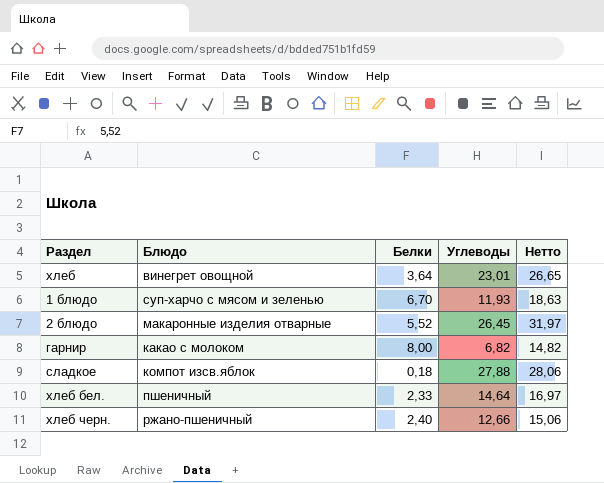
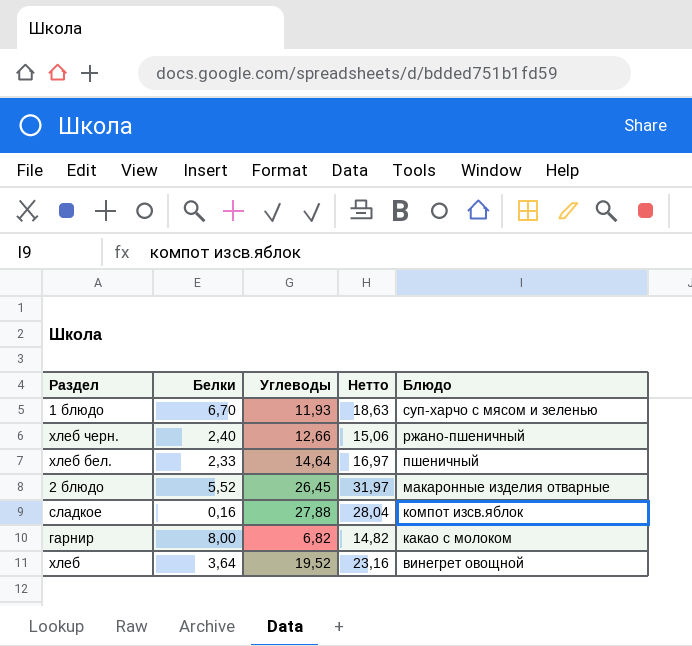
row order: none -> Блюдо descending
column Блюдо | position: 2 -> 5
сладкое | Белки: 0,18 -> 0,16
сладкое | Нетто: 28,06 -> 28,04
хлеб | Углеводы: 23,01 -> 19,52
хлеб | Нетто: 26,65 -> 23,16

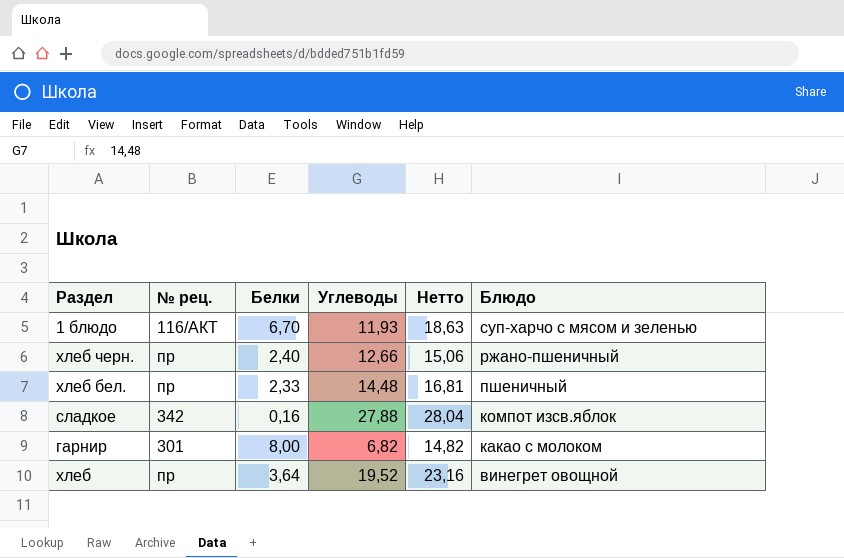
column № рец. | position: none -> 2
row 2 блюдо: 5,52 | 26,45 | 31,97 | макаронные изделия отварные -> none
хлеб бел. | Углеводы: 14,64 -> 14,48
хлеб бел. | Нетто: 16,97 -> 16,81

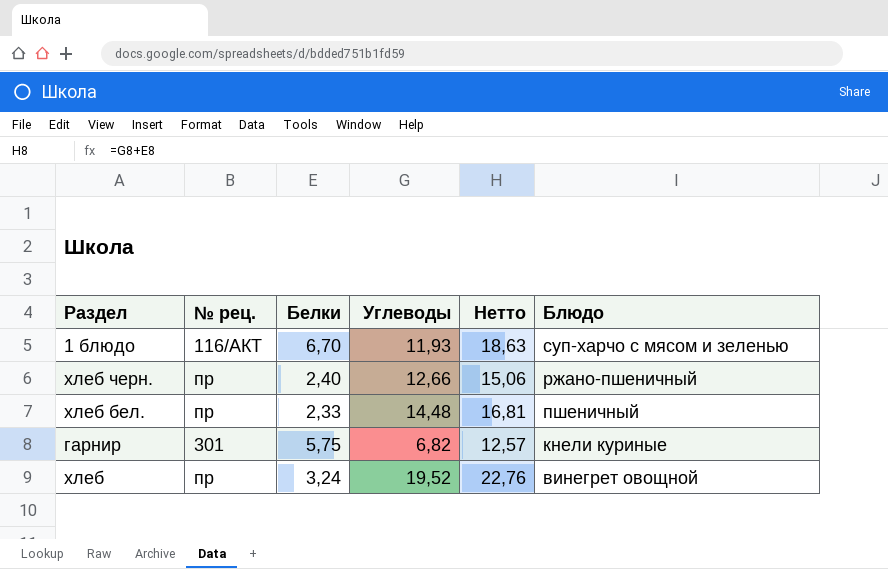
row сладкое: 342 | 0,16 | 27,88 | 28,04 | компот изсв.яблок -> none
гарнир | Белки: 8,00 -> 5,75
гарнир | Нетто: 14,82 -> 12,57
гарнир | Блюдо: какао с молоком -> кнели куриные
хлеб | Белки: 3,64 -> 3,24
хлеб | Нетто: 23,16 -> 22,76

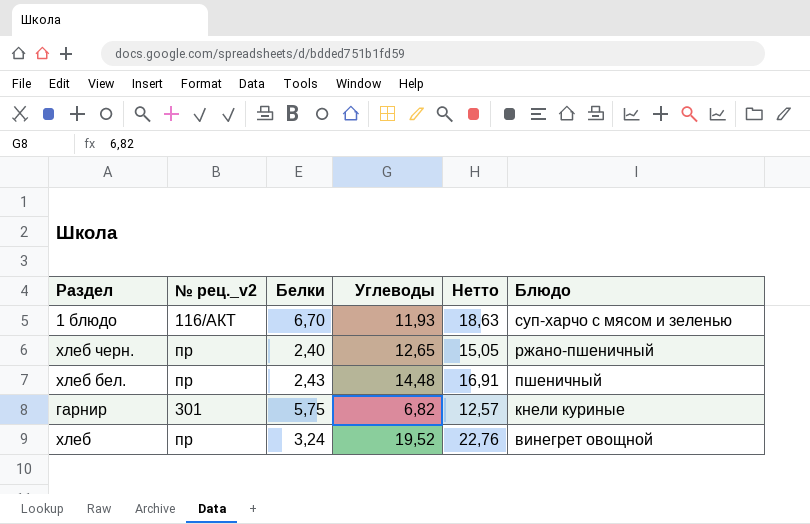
column name: № рец. -> № рец._v2
хлеб черн. | Углеводы: 12,66 -> 12,65
хлеб черн. | Нетто: 15,06 -> 15,05
хлеб бел. | Белки: 2,33 -> 2,43
хлеб бел. | Нетто: 16,81 -> 16,91

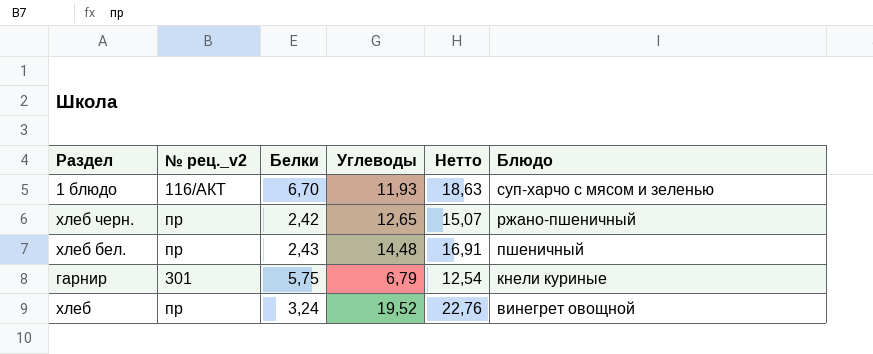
хлеб черн. | Белки: 2,40 -> 2,42
хлеб черн. | Нетто: 15,05 -> 15,07
гарнир | Углеводы: 6,82 -> 6,79
гарнир | Нетто: 12,57 -> 12,54

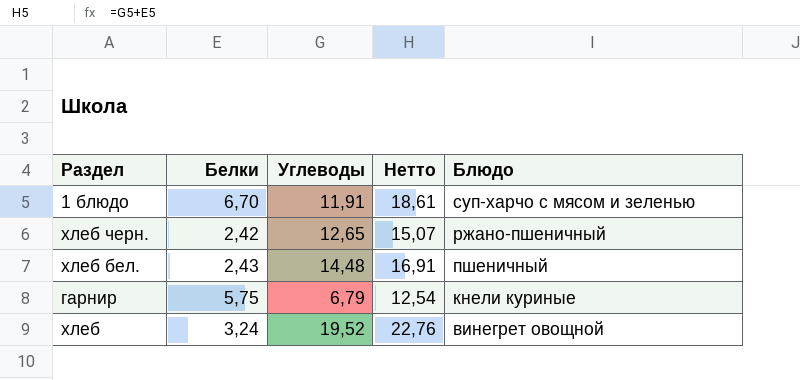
column № рец._v2 | position: 2 -> none
1 блюдо | Углеводы: 11,93 -> 11,91
1 блюдо | Нетто: 18,63 -> 18,61

